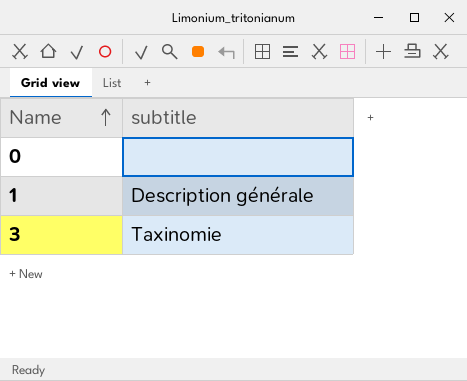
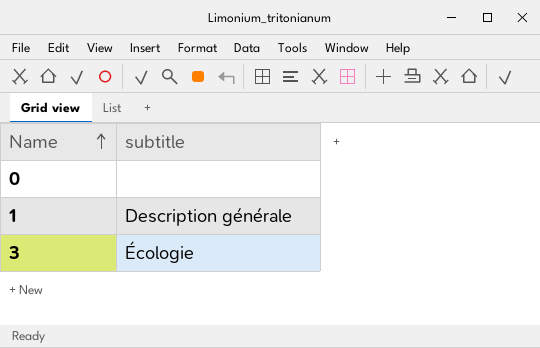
3 | subtitle: Taxinomie -> Écologie

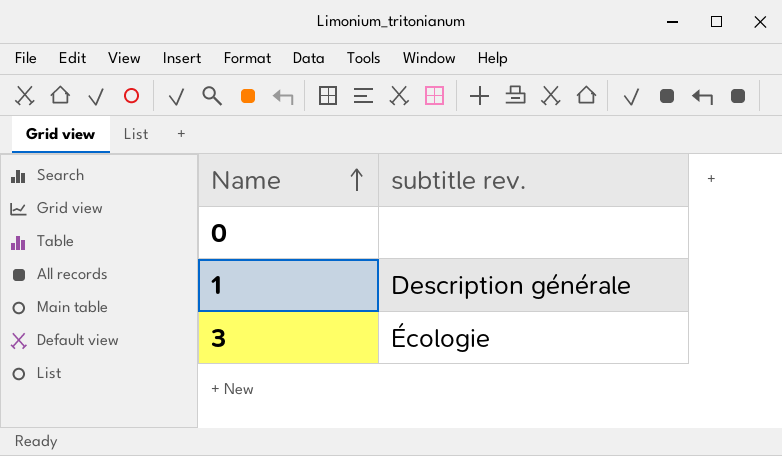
column name: subtitle -> subtitle rev.

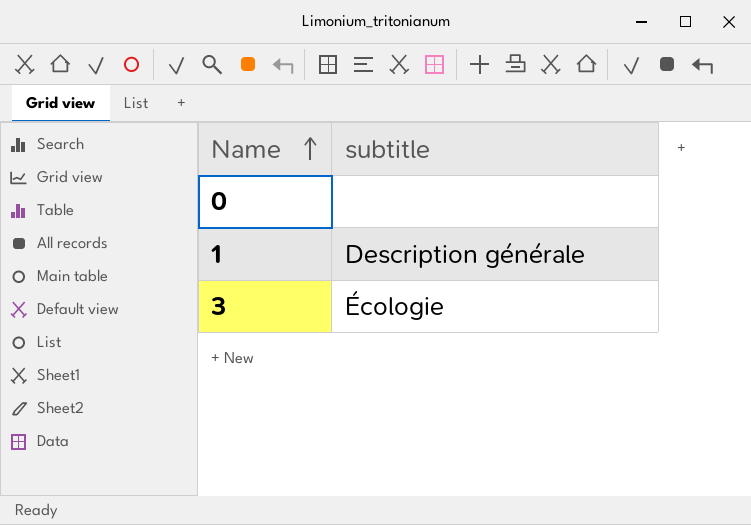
column name: subtitle rev. -> subtitle

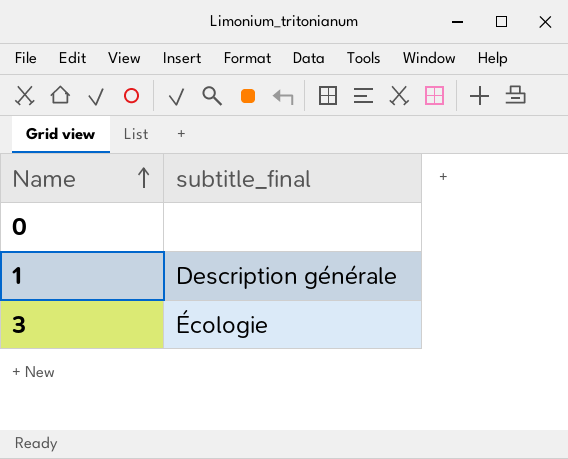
column name: subtitle -> subtitle_final

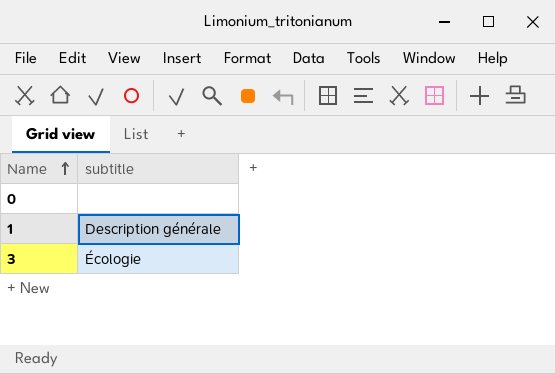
column name: subtitle_final -> subtitle

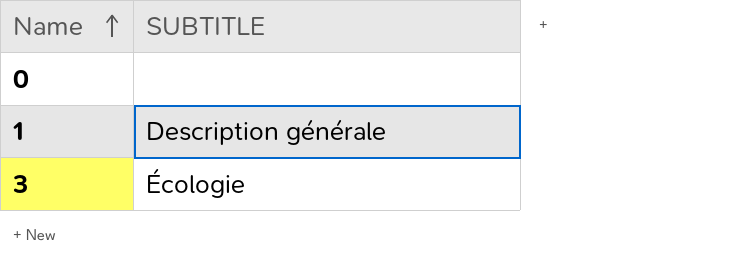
column name: subtitle -> SUBTITLE

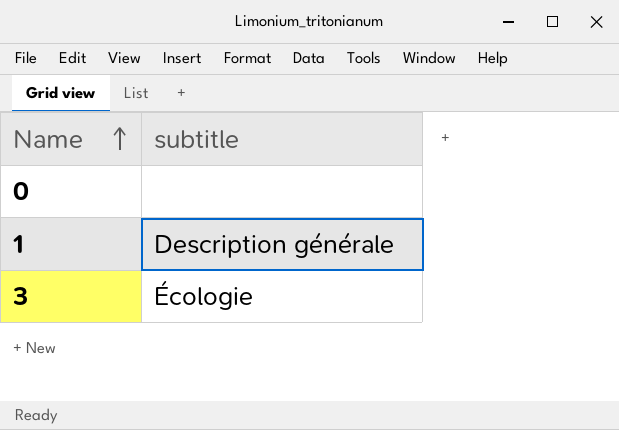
column name: SUBTITLE -> subtitle

